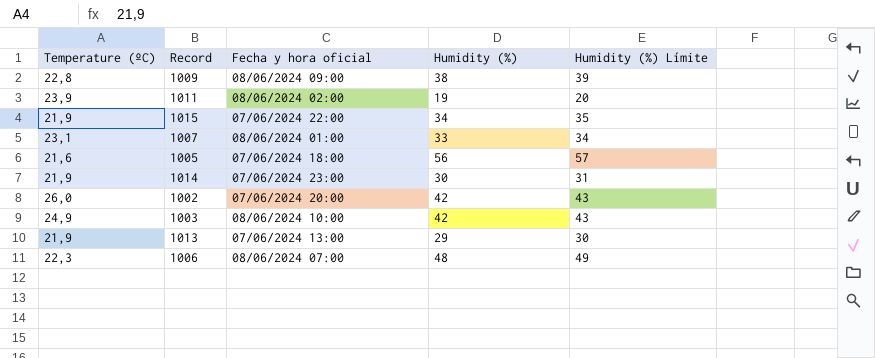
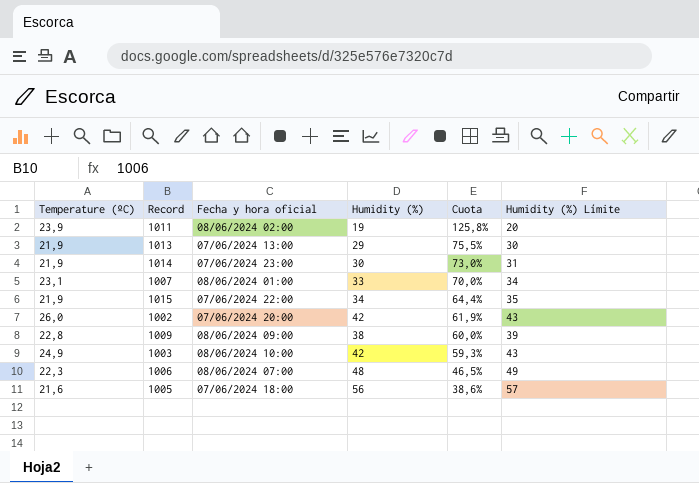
row order: none -> Cuota descending
column Cuota | formula: none -> [Temperature (ºC)] / [Humidity (%)]

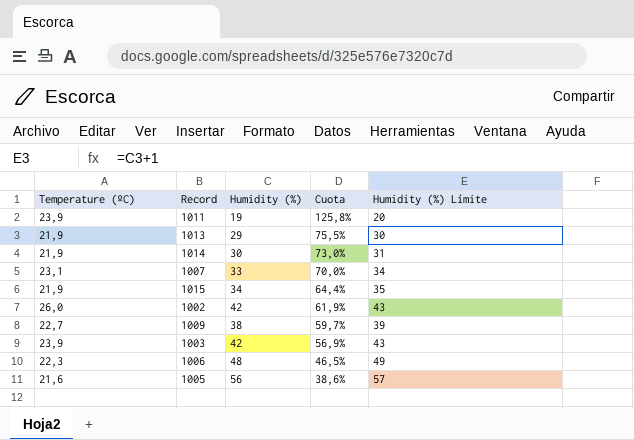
column Fecha y hora oficial | position: 3 -> none
1009 | Temperature (ºC): 22,8 -> 22,7
1009 | Cuota: 60,0% -> 59,7%
1003 | Temperature (ºC): 24,9 -> 23,9
1003 | Cuota: 59,3% -> 56,9%

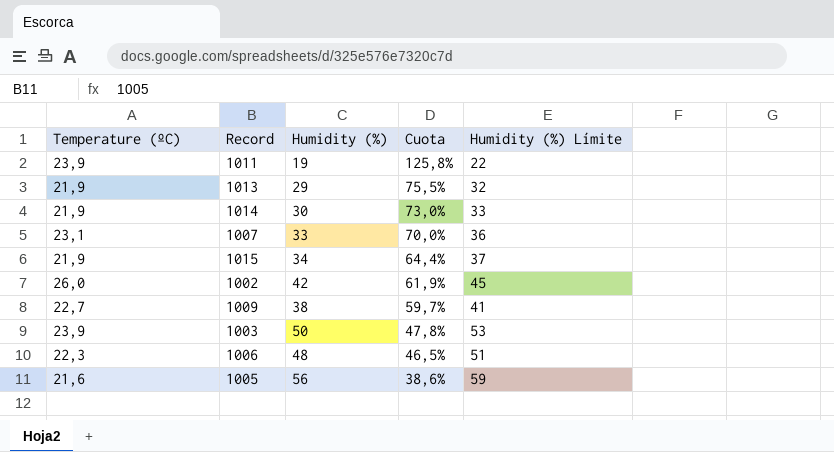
column Humidity (%) Límite | formula: [Humidity (%)] + 1 -> [Humidity (%)] + 3
1003 | Humidity (%): 42 -> 50
1003 | Cuota: 56,9% -> 47,8%

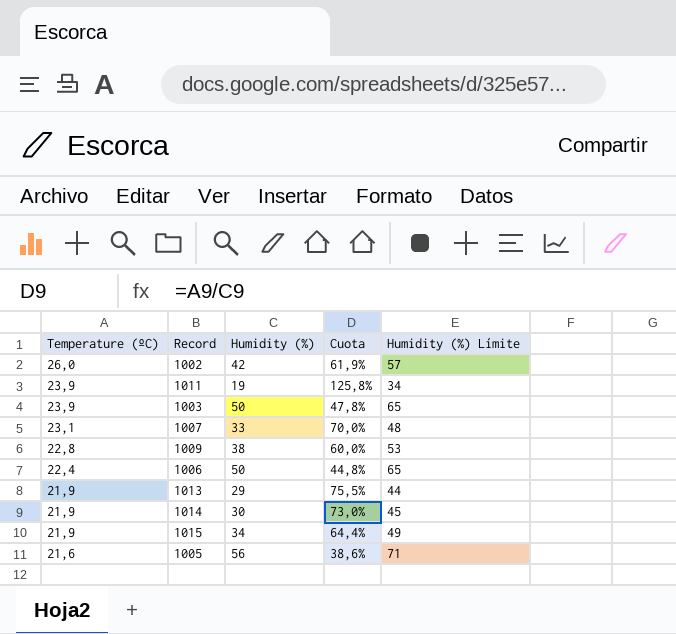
row order: Cuota descending -> Temperature (ºC) descending
column Humidity (%) Límite | formula: [Humidity (%)] + 3 -> [Humidity (%)] + 15
1009 | Temperature (ºC): 22,7 -> 22,8
1009 | Cuota: 59,7% -> 60,0%
1006 | Temperature (ºC): 22,3 -> 22,4
1006 | Humidity (%): 48 -> 50
1006 | Cuota: 46,5% -> 44,8%

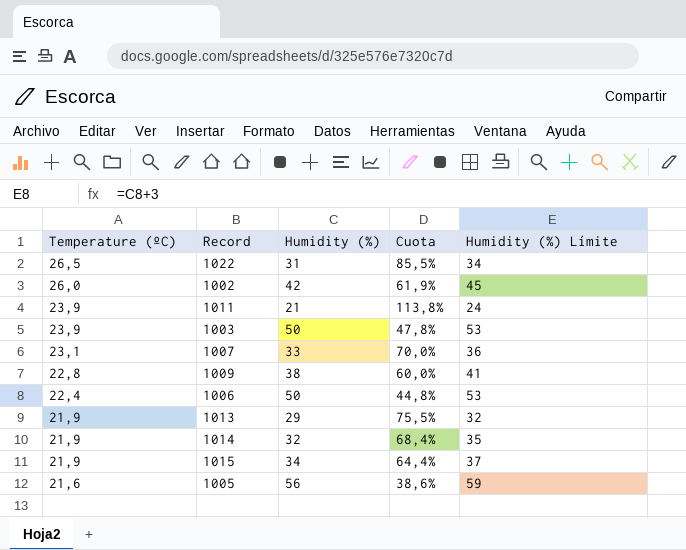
column Humidity (%) Límite | formula: [Humidity (%)] + 15 -> [Humidity (%)] + 3
row 1022: none -> 26,5 | 31 | 85,5% | 34
1011 | Humidity (%): 19 -> 21
1011 | Cuota: 125,8% -> 113,8%
1014 | Humidity (%): 30 -> 32
1014 | Cuota: 73,0% -> 68,4%

